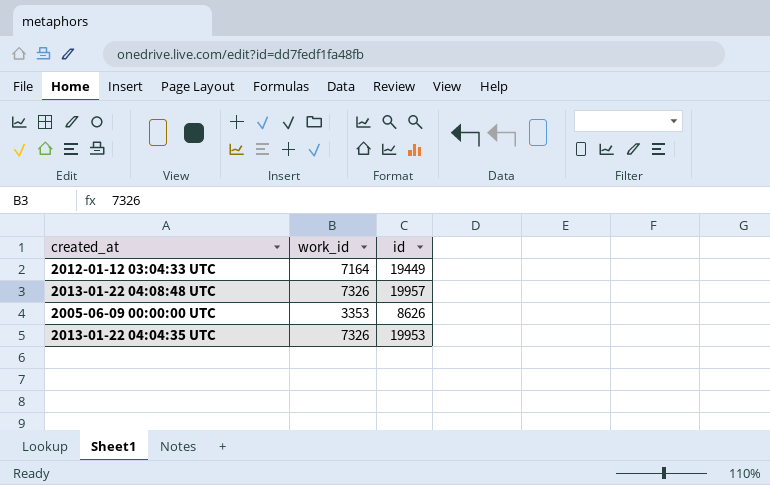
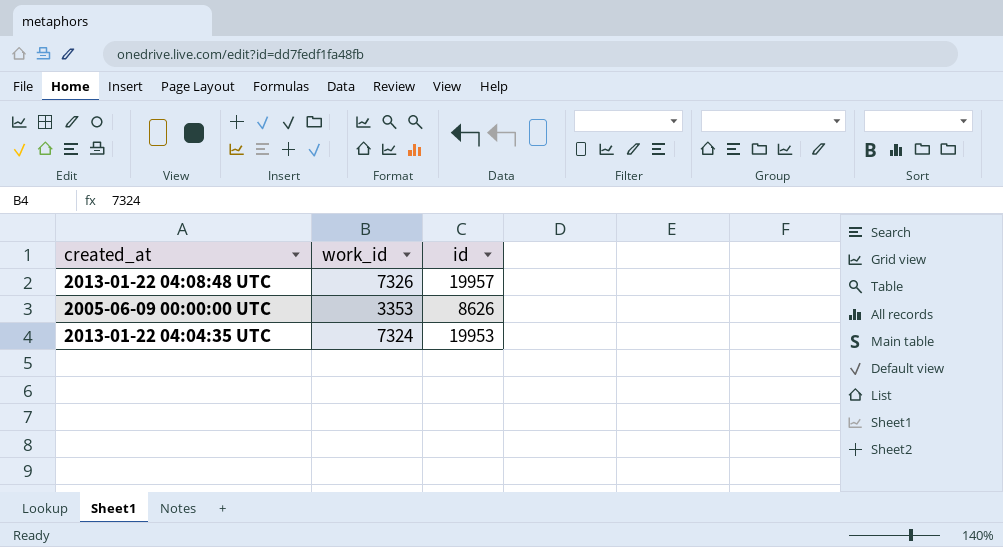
row 2012-01-12 03:04:33 UTC: 7164 | 19449 -> none
2013-01-22 04:04:35 UTC | work_id: 7326 -> 7324

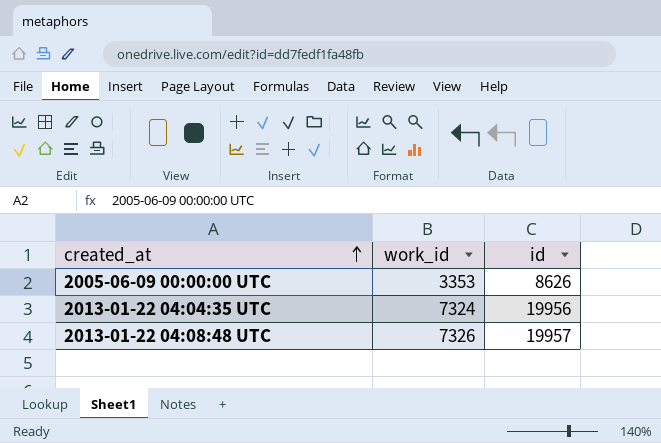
row order: none -> created_at ascending
2013-01-22 04:04:35 UTC | id: 19953 -> 19956

